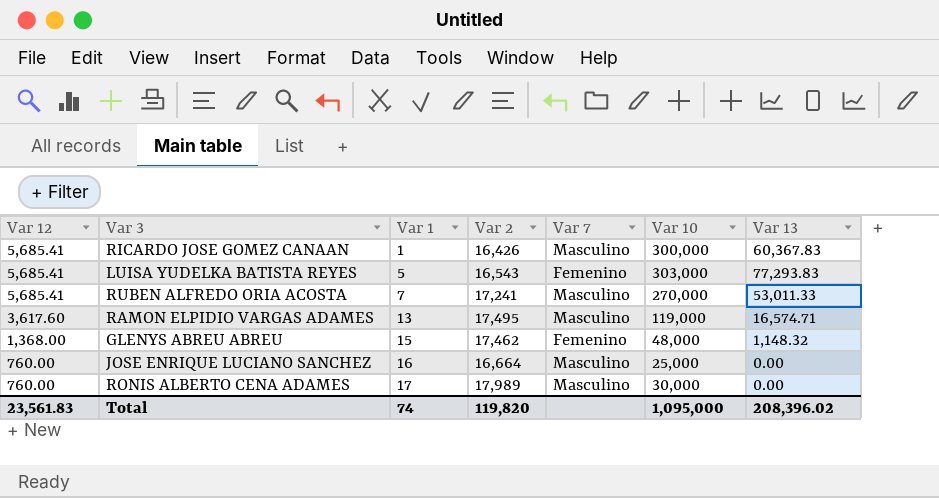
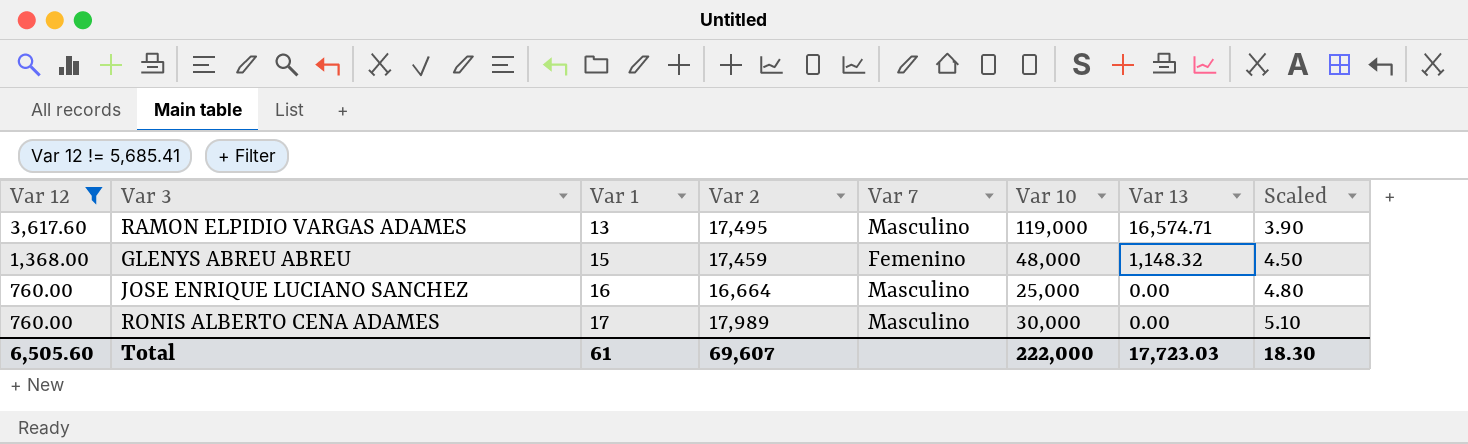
filter: none -> Var 12 != 5,685.41
column Scaled | formula: none -> [Var 1] * 0.3
GLENYS ABREU ABREU | Var 2: 17,462 -> 17,459
Total | Var 12: 23,561.83 -> 6,505.60
Total | Var 1: 74 -> 61
Total | Var 2: 119,820 -> 69,607
Total | Var 10: 1,095,000 -> 222,000
Total | Var 13: 208,396.02 -> 17,723.03

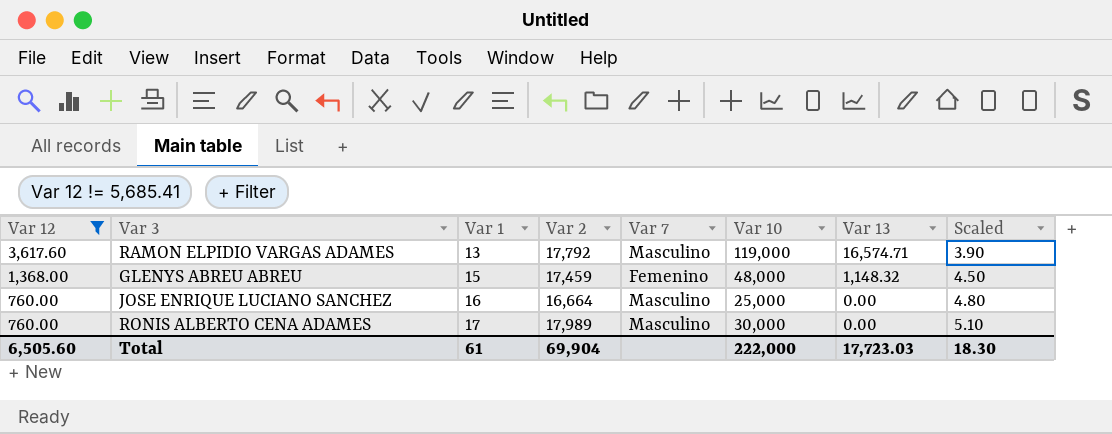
RAMON ELPIDIO VARGAS ADAMES | Var 2: 17,495 -> 17,792
Total | Var 2: 69,607 -> 69,904

